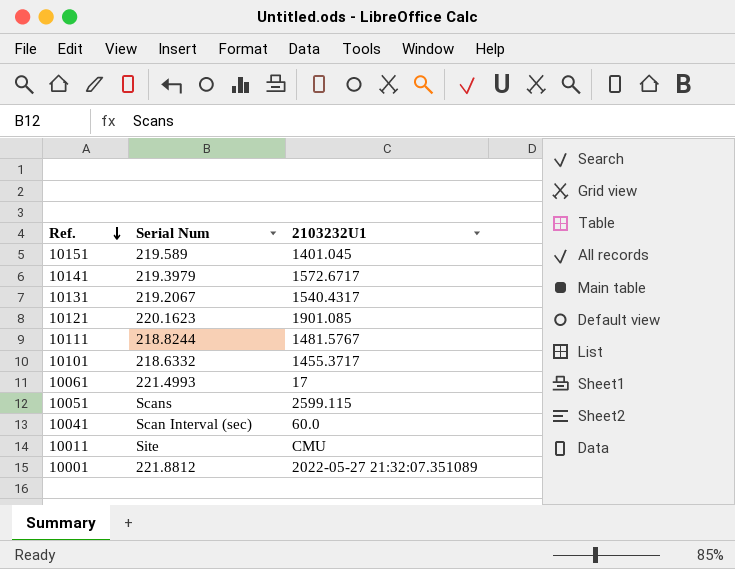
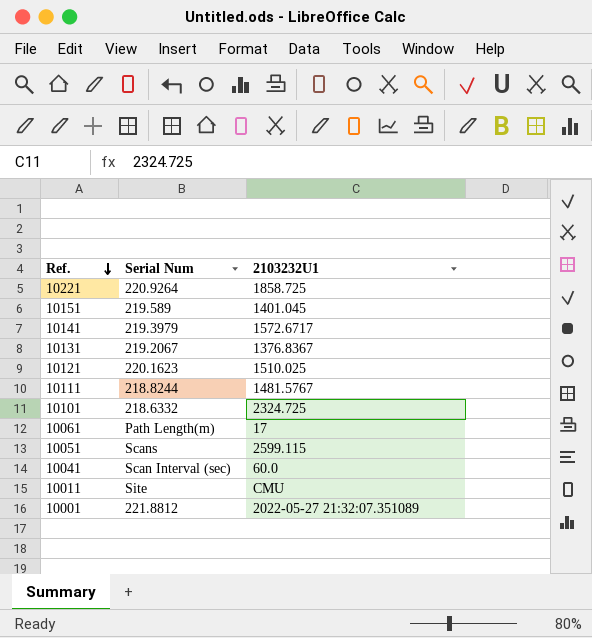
row 10221: none -> 220.9264 | 1858.725
10131 | 2103232U1: 1540.4317 -> 1376.8367
10121 | 2103232U1: 1901.085 -> 1510.025
10101 | 2103232U1: 1455.3717 -> 2324.725
10061 | Serial Num: 221.4993 -> Path Length(m)

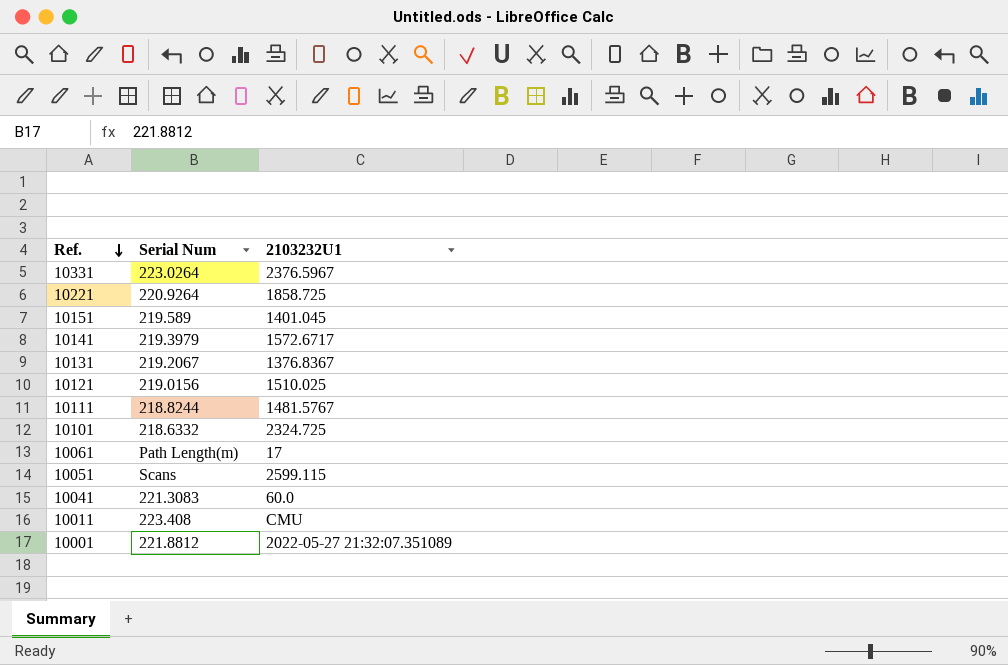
row 10331: none -> 223.0264 | 2376.5967
10121 | Serial Num: 220.1623 -> 219.0156
10041 | Serial Num: Scan Interval (sec) -> 221.3083
10011 | Serial Num: Site -> 223.408

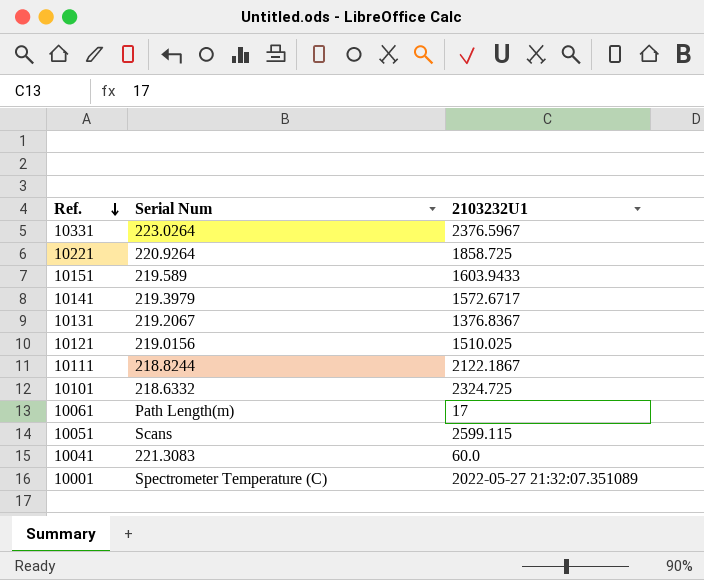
row 10011: 223.408 | CMU -> none
10151 | 2103232U1: 1401.045 -> 1603.9433
10111 | 2103232U1: 1481.5767 -> 2122.1867
10001 | Serial Num: 221.8812 -> Spectrometer Temperature (C)

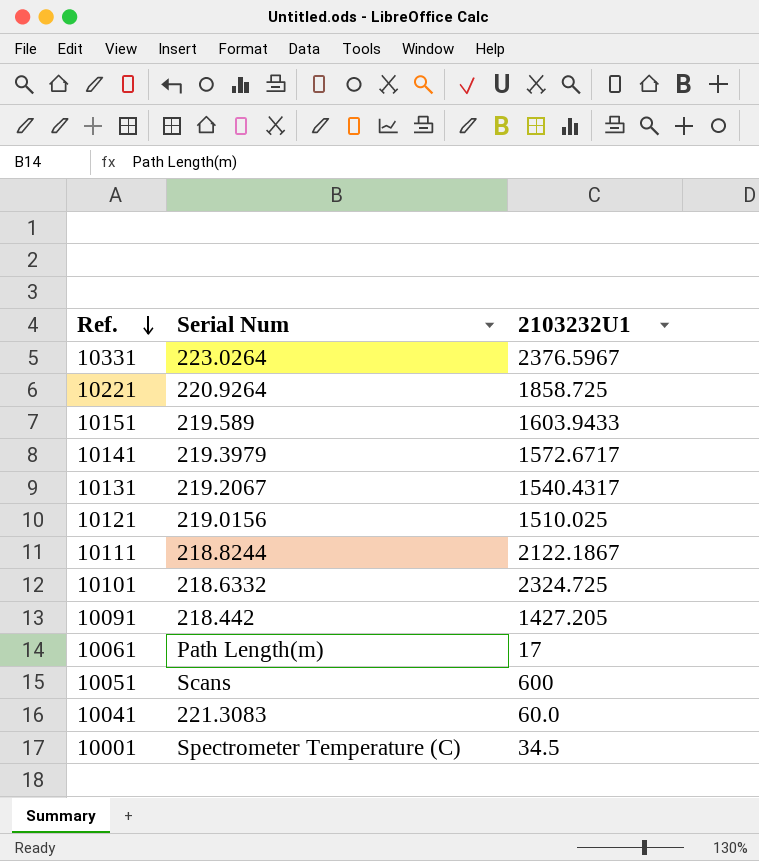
10131 | 2103232U1: 1376.8367 -> 1540.4317
row 10091: none -> 218.442 | 1427.205
10051 | 2103232U1: 2599.115 -> 600
10001 | 2103232U1: 2022-05-27 21:32:07.351089 -> 34.5

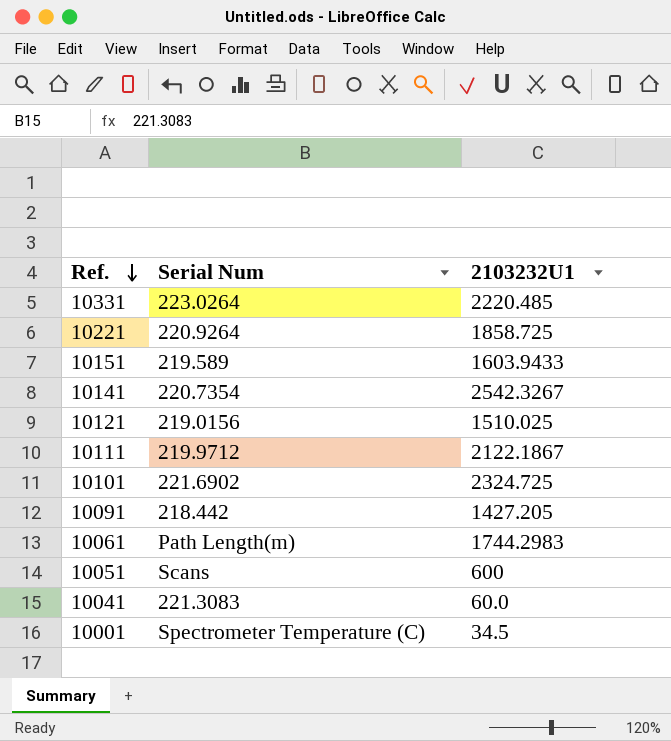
row 10131: 219.2067 | 1540.4317 -> none
10331 | 2103232U1: 2376.5967 -> 2220.485
10141 | Serial Num: 219.3979 -> 220.7354
10141 | 2103232U1: 1572.6717 -> 2542.3267
10111 | Serial Num: 218.8244 -> 219.9712
10101 | Serial Num: 218.6332 -> 221.6902
10061 | 2103232U1: 17 -> 1744.2983

